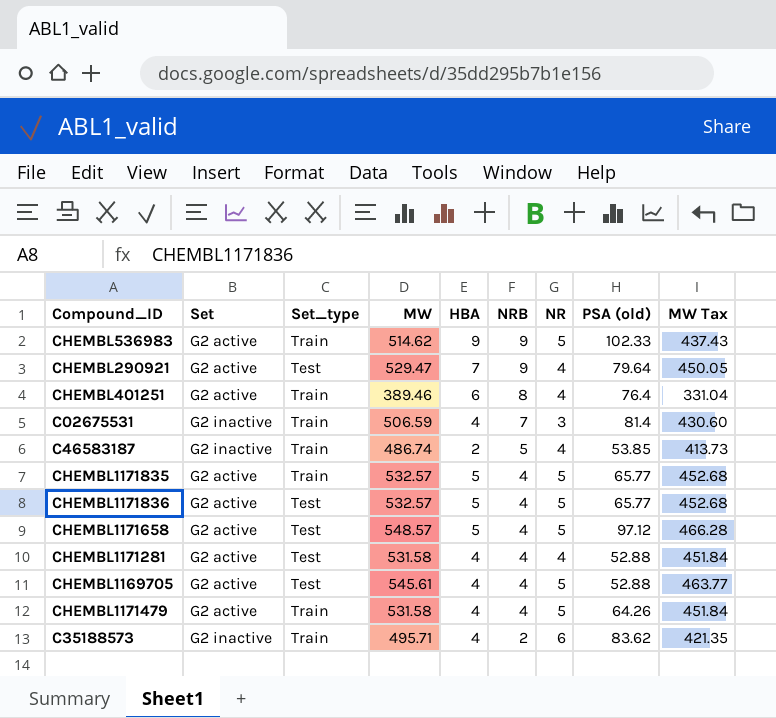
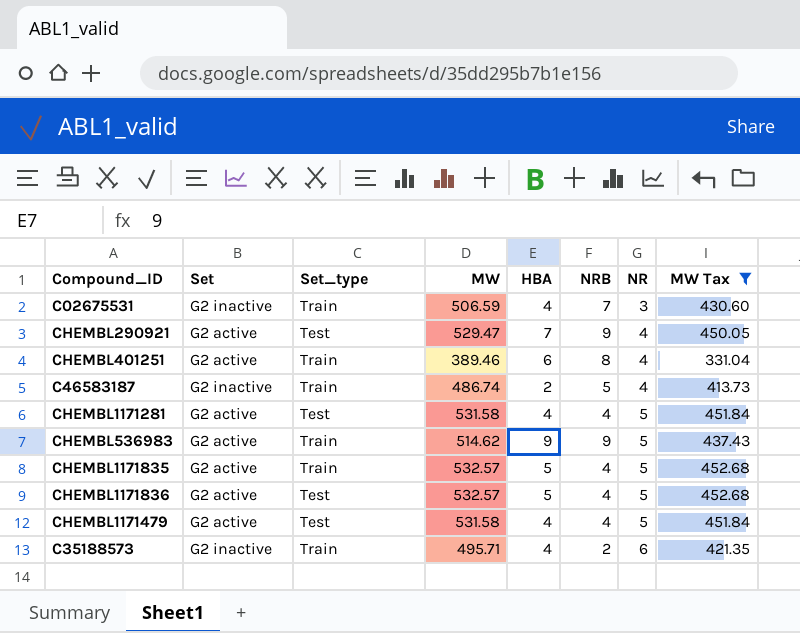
filter: none -> MW Tax <= 452.68
row order: NRB descending -> NR ascending
column PSA (old) | position: 8 -> none
CHEMBL1171281 | NR: 4 -> 5
CHEMBL1171479 | Set_type: Train -> Test

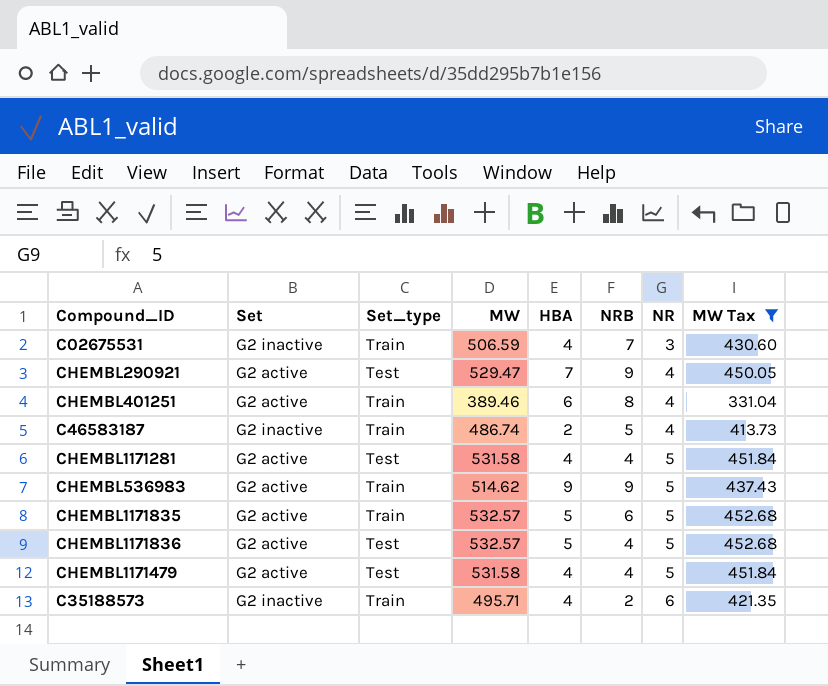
CHEMBL1171835 | NRB: 4 -> 6

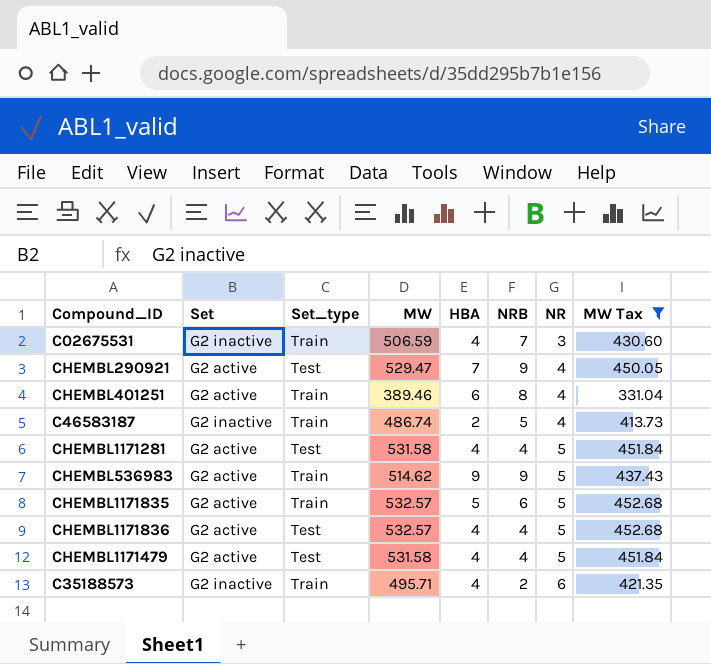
CHEMBL1171836 | HBA: 5 -> 4

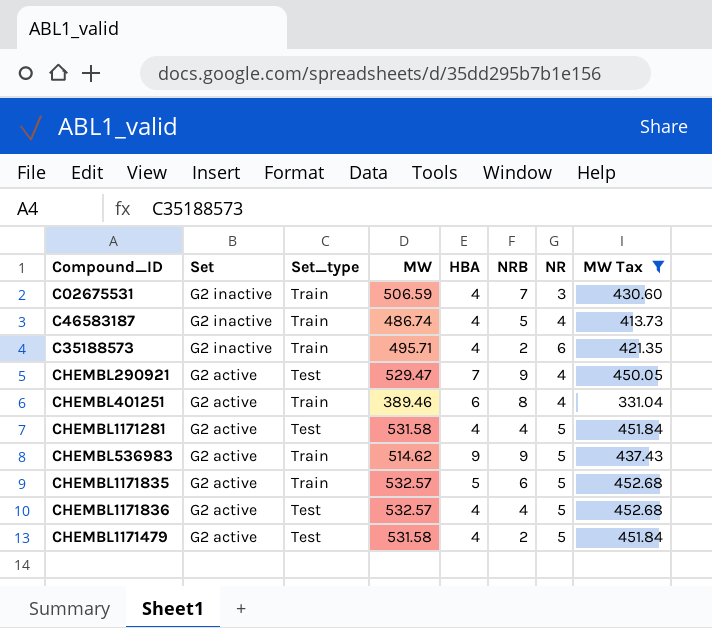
row order: NR ascending -> Set descending
C46583187 | HBA: 2 -> 4
CHEMBL1171479 | NRB: 4 -> 2

